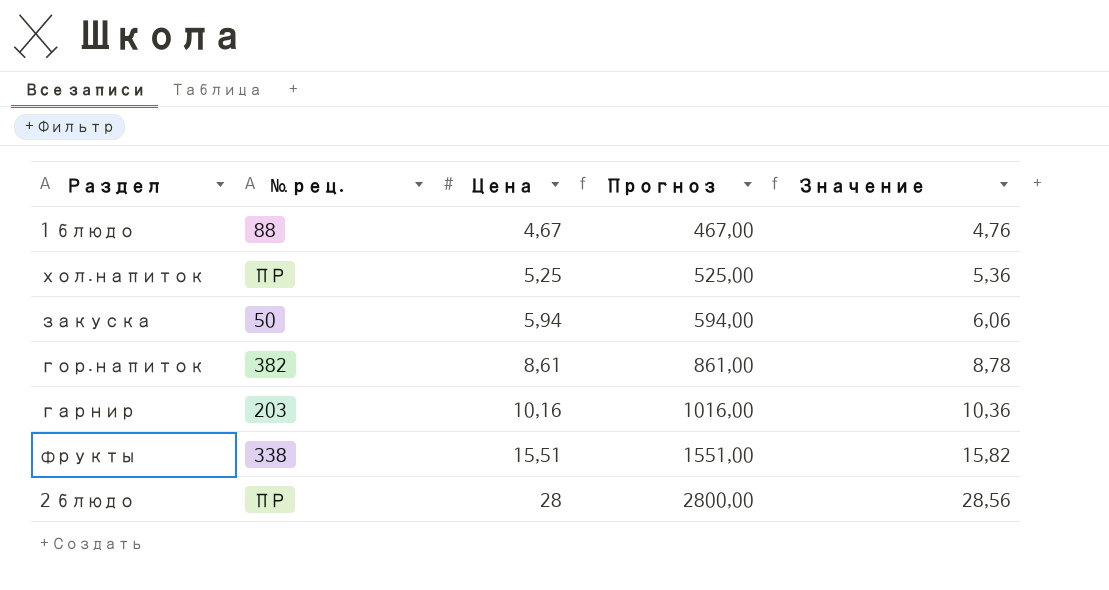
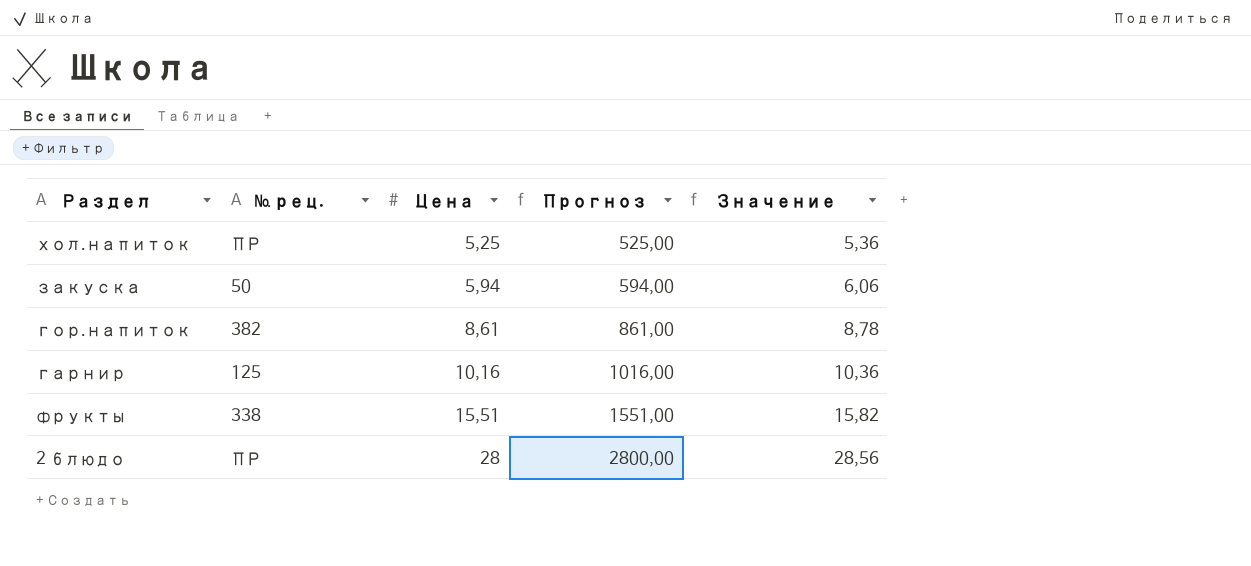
row 1 блюдо: 88 | 4,67 | 467,00 | 4,76 -> none
гарнир | № рец.: 203 -> 125

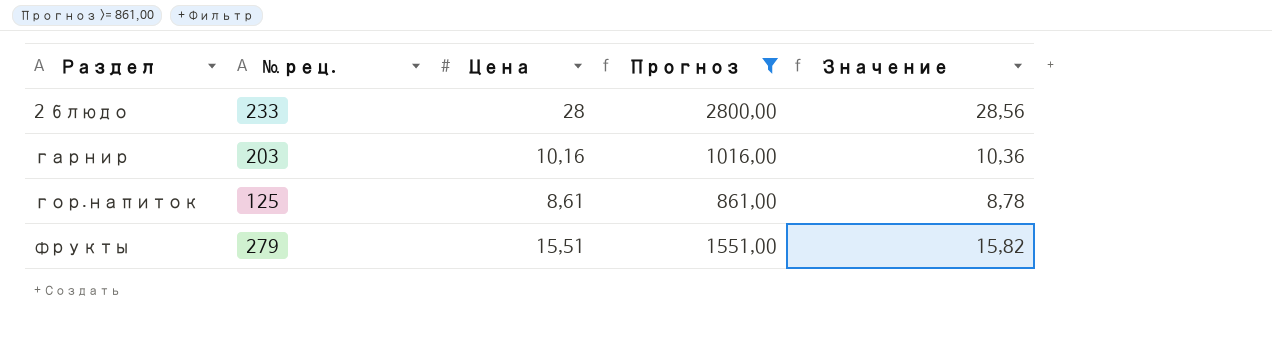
filter: none -> Прогноз >= 861,00
row order: Цена ascending -> Раздел ascending
2 блюдо | № рец.: ПР -> 233
гарнир | № рец.: 125 -> 203
гор.напиток | № рец.: 382 -> 125
фрукты | № рец.: 338 -> 279

